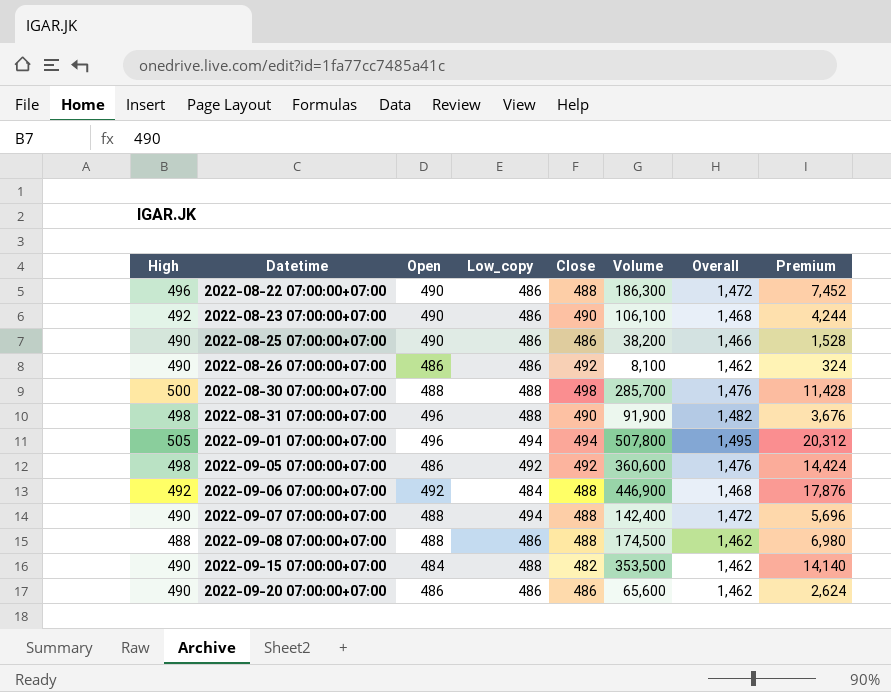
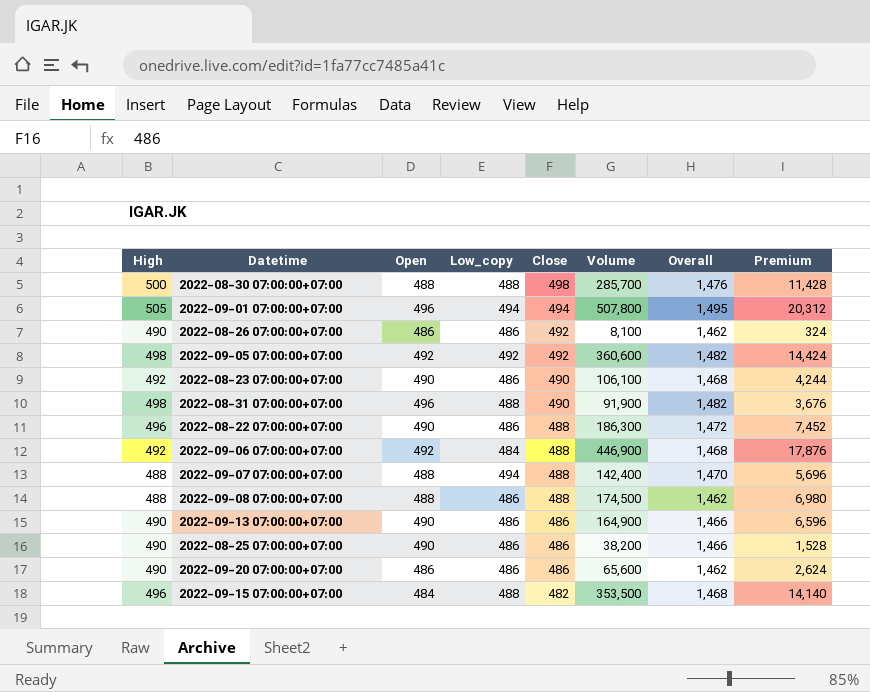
row order: Datetime ascending -> Close descending
2022-09-05 07:00:00+07:00 | Open: 486 -> 492
2022-09-05 07:00:00+07:00 | Overall: 1,476 -> 1,482
2022-09-07 07:00:00+07:00 | High: 490 -> 488
2022-09-07 07:00:00+07:00 | Overall: 1,472 -> 1,470
row 2022-09-13 07:00:00+07:00: none -> 490 | 490 | 486 | 486 | 164,900 | 1,466 | 6,596
2022-09-15 07:00:00+07:00 | High: 490 -> 496
2022-09-15 07:00:00+07:00 | Overall: 1,462 -> 1,468

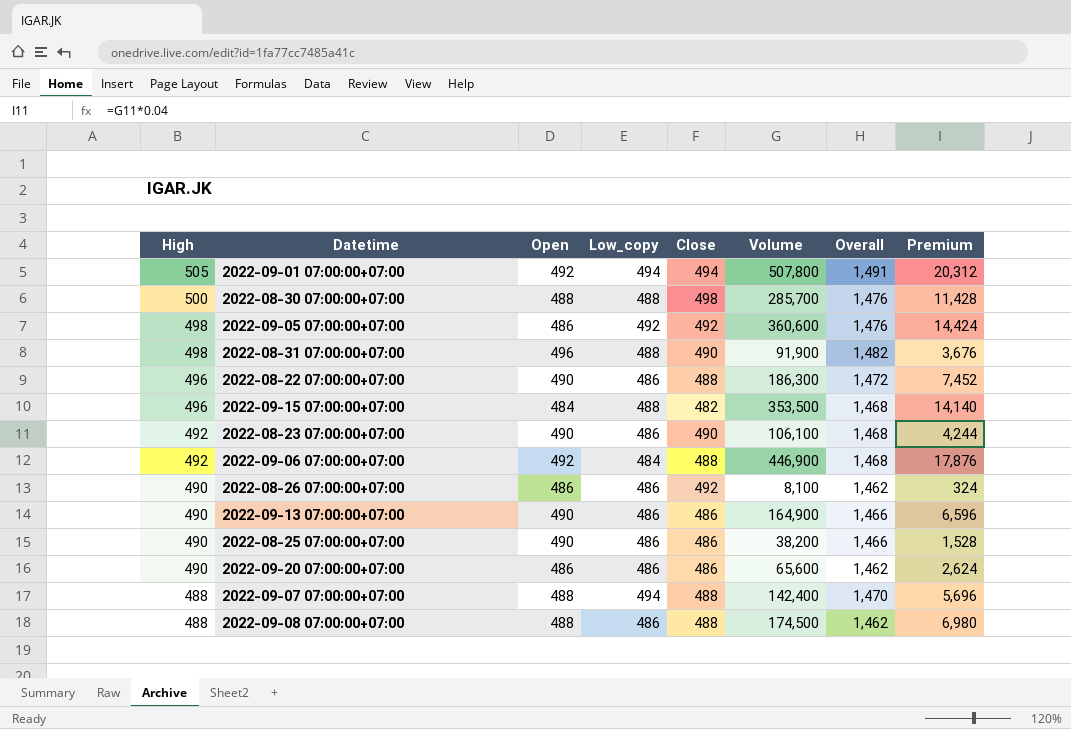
row order: Close descending -> High descending
2022-09-01 07:00:00+07:00 | Open: 496 -> 492
2022-09-01 07:00:00+07:00 | Overall: 1,495 -> 1,491
2022-09-05 07:00:00+07:00 | Open: 492 -> 486
2022-09-05 07:00:00+07:00 | Overall: 1,482 -> 1,476

